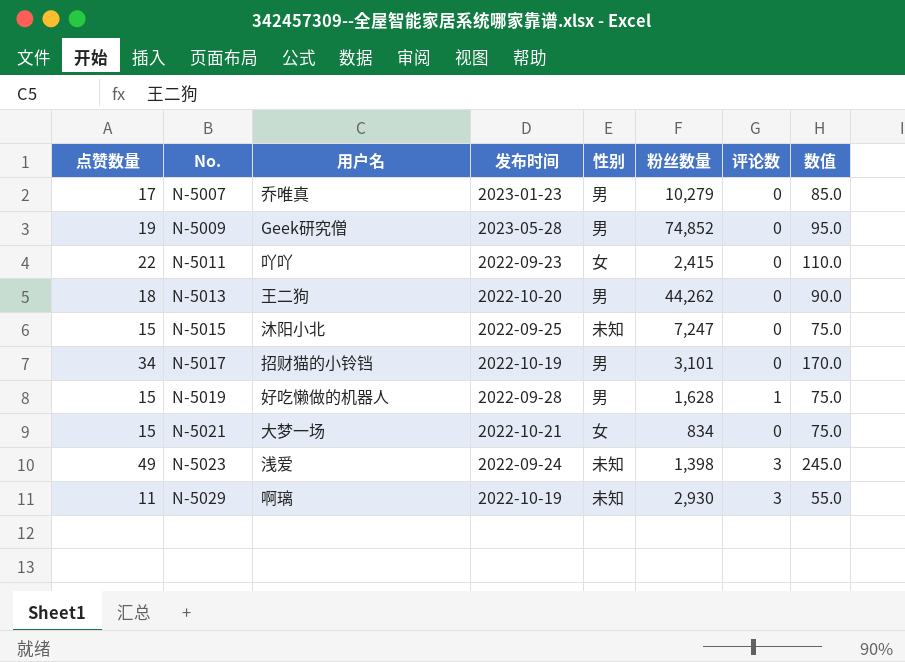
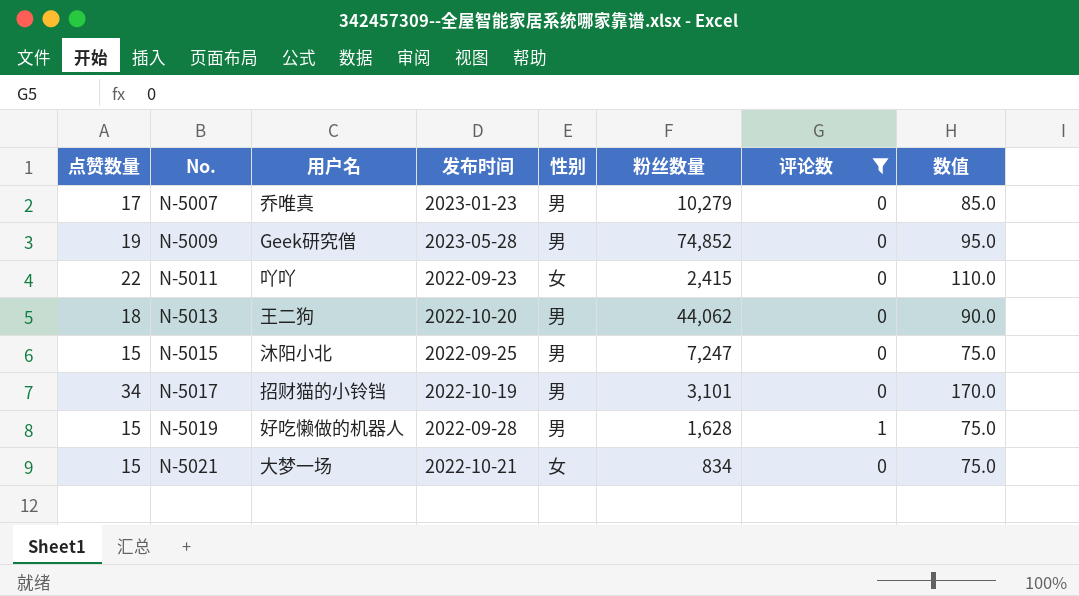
filter: none -> 评论数 != 3
N-5013 | 粉丝数量: 44,262 -> 44,062
N-5015 | 性别: 未知 -> 男

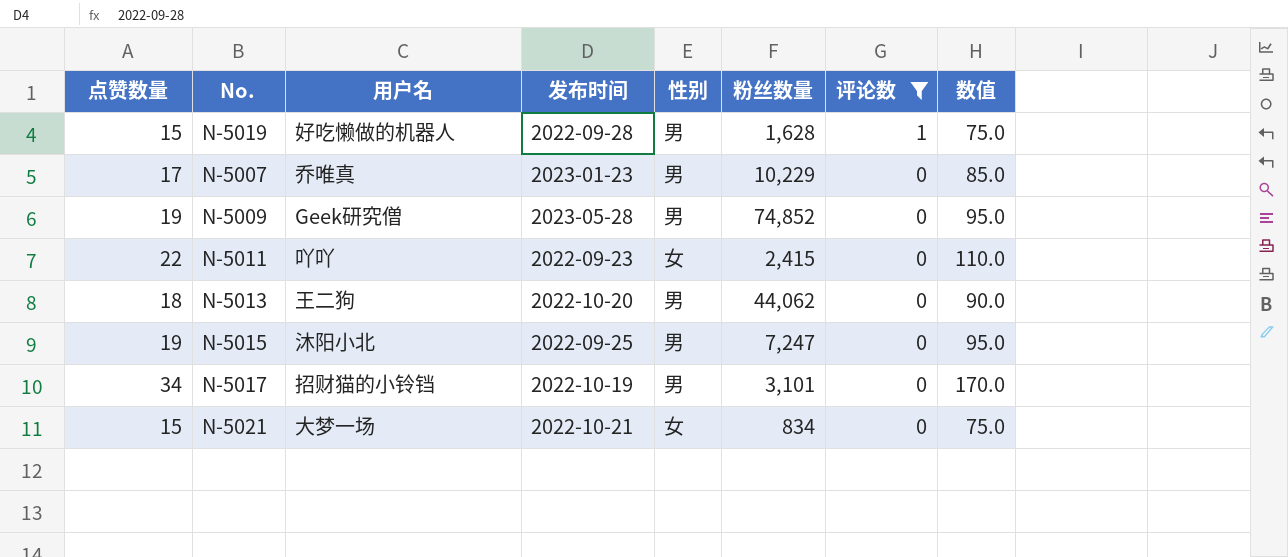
row order: No. ascending -> 评论数 descending
N-5007 | 粉丝数量: 10,279 -> 10,229
N-5015 | 点赞数量: 15 -> 19
N-5015 | 数值: 75.0 -> 95.0

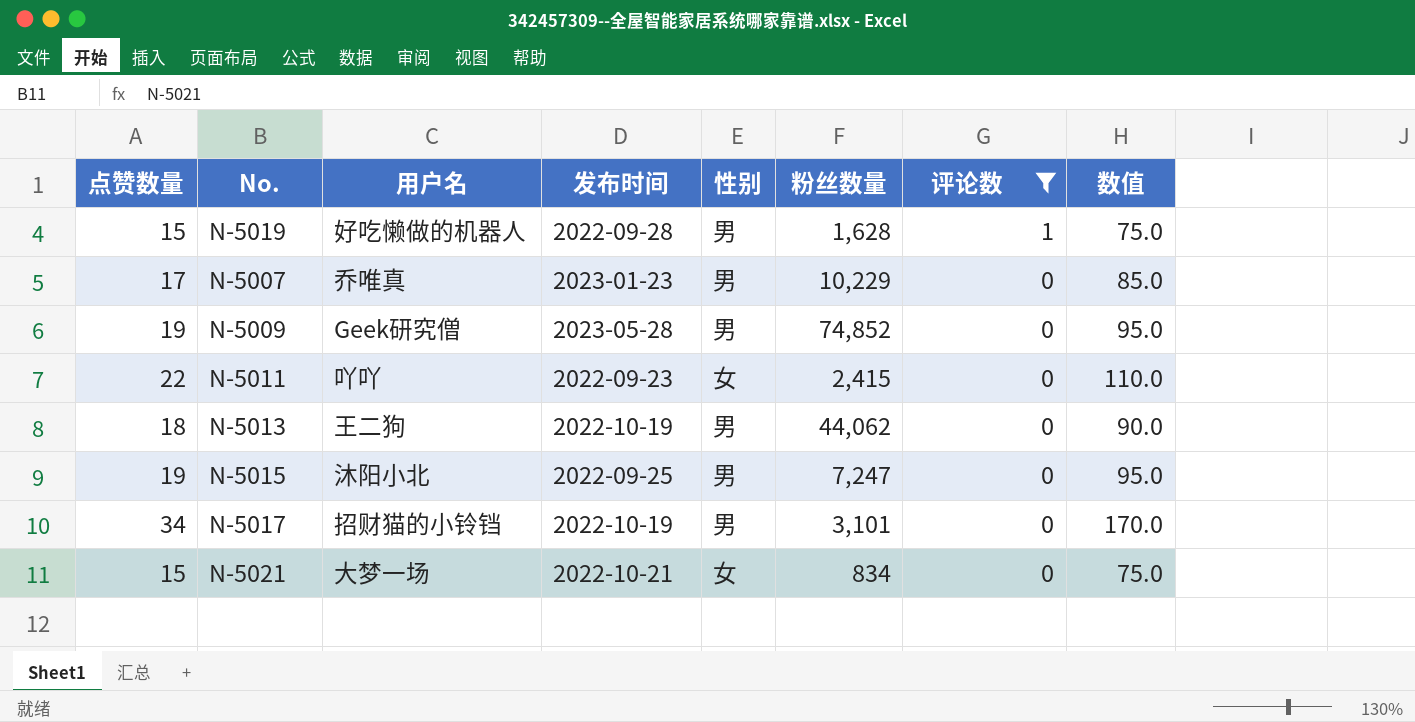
N-5013 | 发布时间: 2022-10-20 -> 2022-10-19

